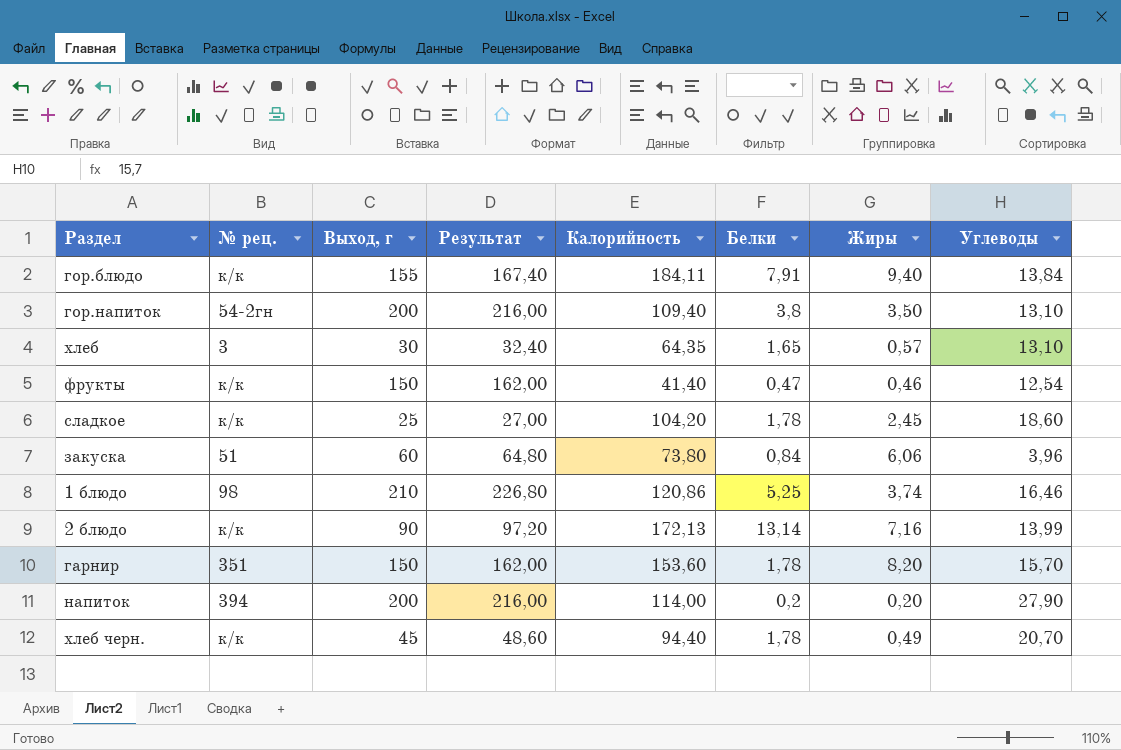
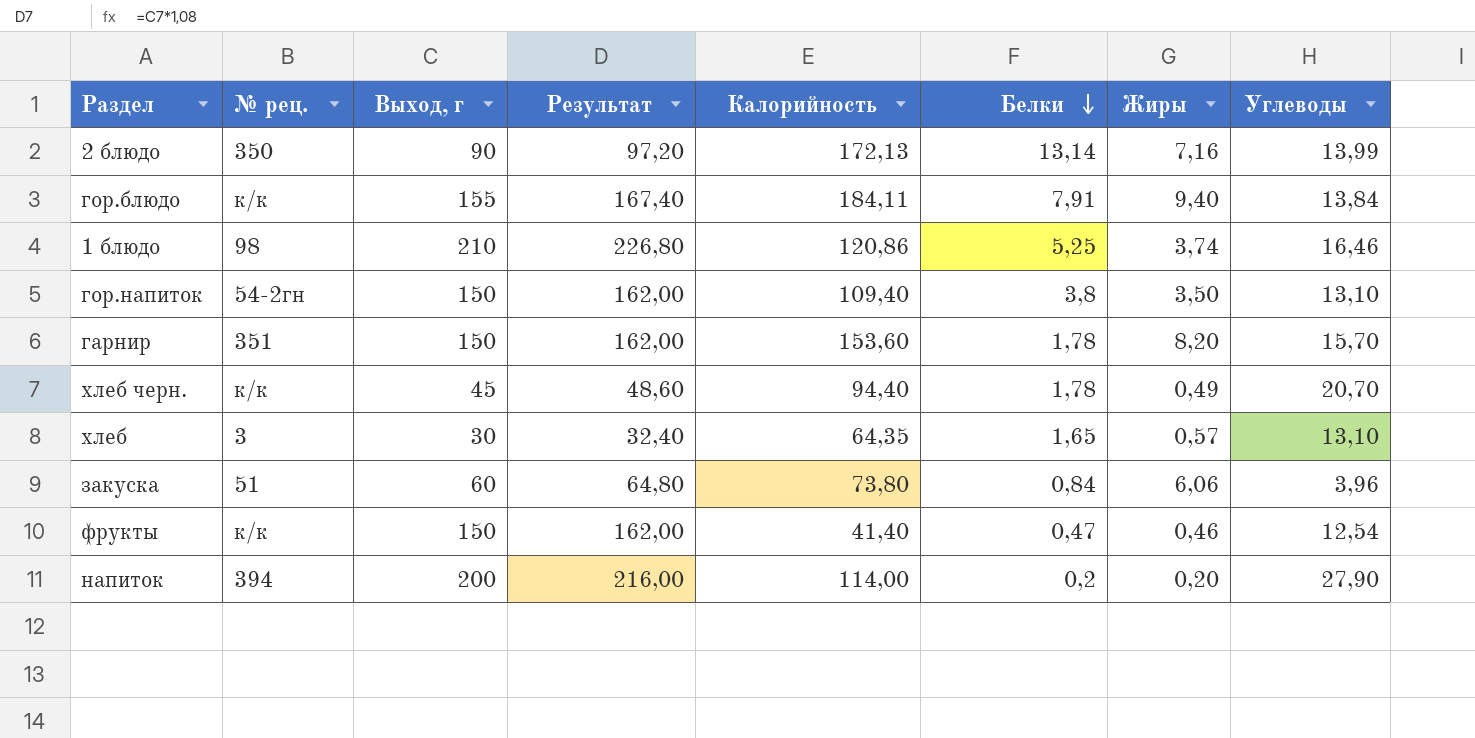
row order: none -> Белки descending
row сладкое: к/к | 25 | 27,00 | 104,20 | 1,78 | 2,45 | 18,60 -> none
2 блюдо | № рец.: к/к -> 350
гор.напиток | Выход, г: 200 -> 150
гор.напиток | Результат: 216,00 -> 162,00

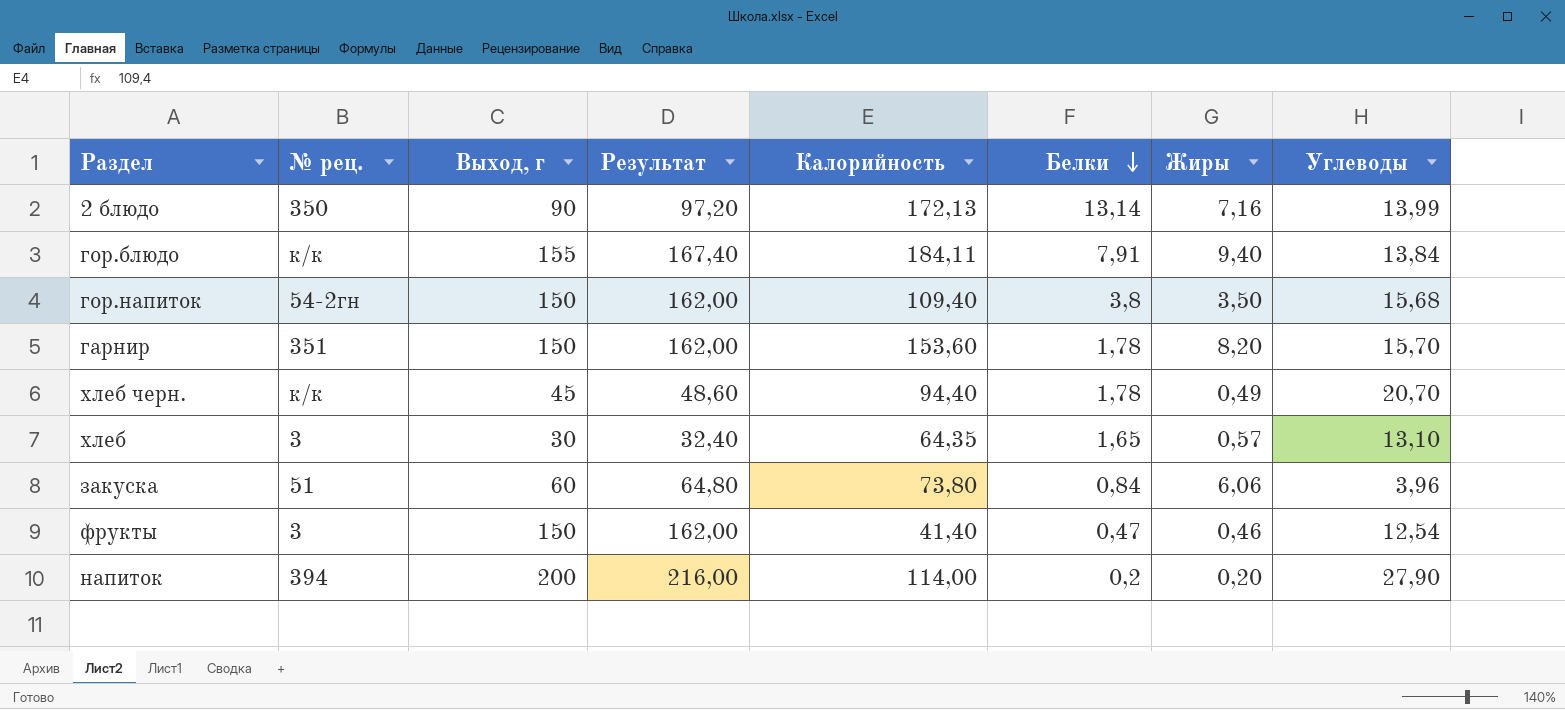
row 1 блюдо: 98 | 210 | 226,80 | 120,86 | 5,25 | 3,74 | 16,46 -> none
гор.напиток | Углеводы: 13,10 -> 15,68
фрукты | № рец.: к/к -> 3

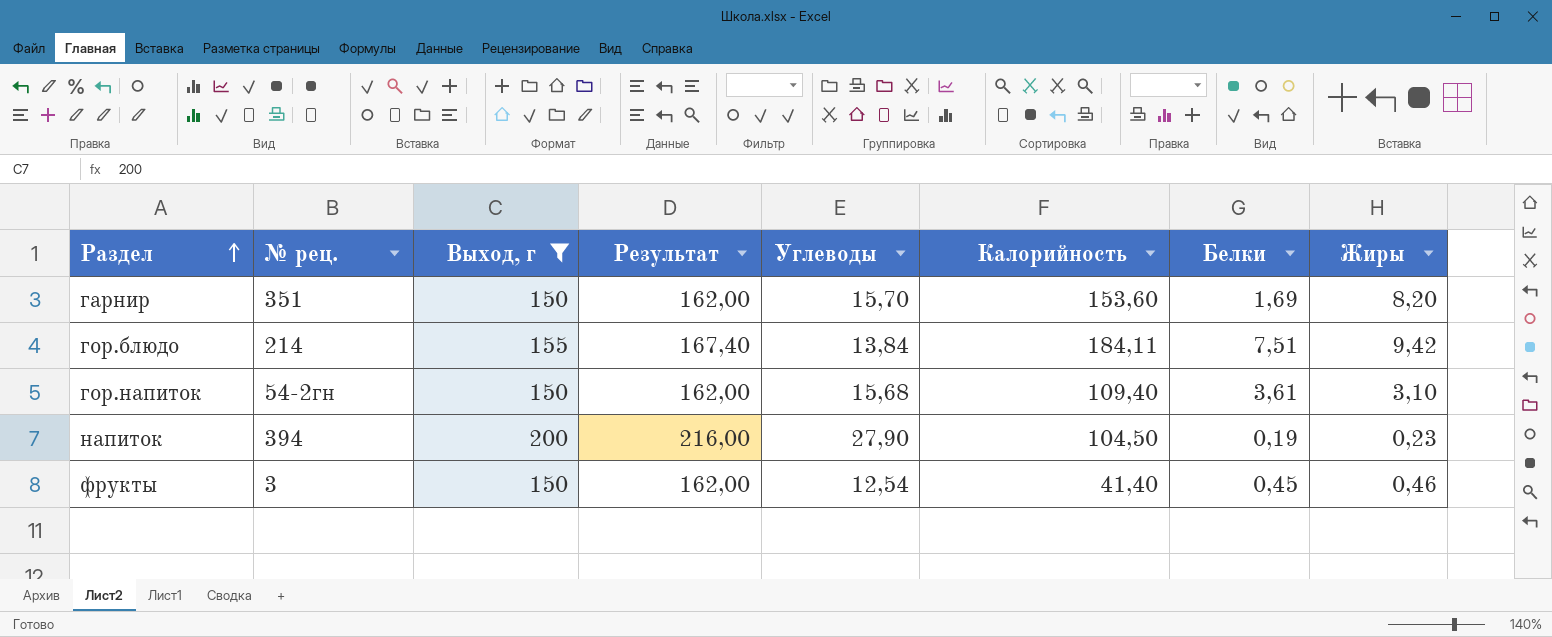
filter: none -> Выход, г >= 150
row order: Белки descending -> Раздел ascending
column Углеводы | position: 8 -> 5
гарнир | Белки: 1,78 -> 1,69
гор.блюдо | № рец.: к/к -> 214
гор.блюдо | Белки: 7,91 -> 7,51
гор.блюдо | Жиры: 9,40 -> 9,42
гор.напиток | Белки: 3,8 -> 3,61
гор.напиток | Жиры: 3,50 -> 3,10
напиток | Калорийность: 114,00 -> 104,50
напиток | Белки: 0,2 -> 0,19
напиток | Жиры: 0,20 -> 0,23
фрукты | Белки: 0,47 -> 0,45

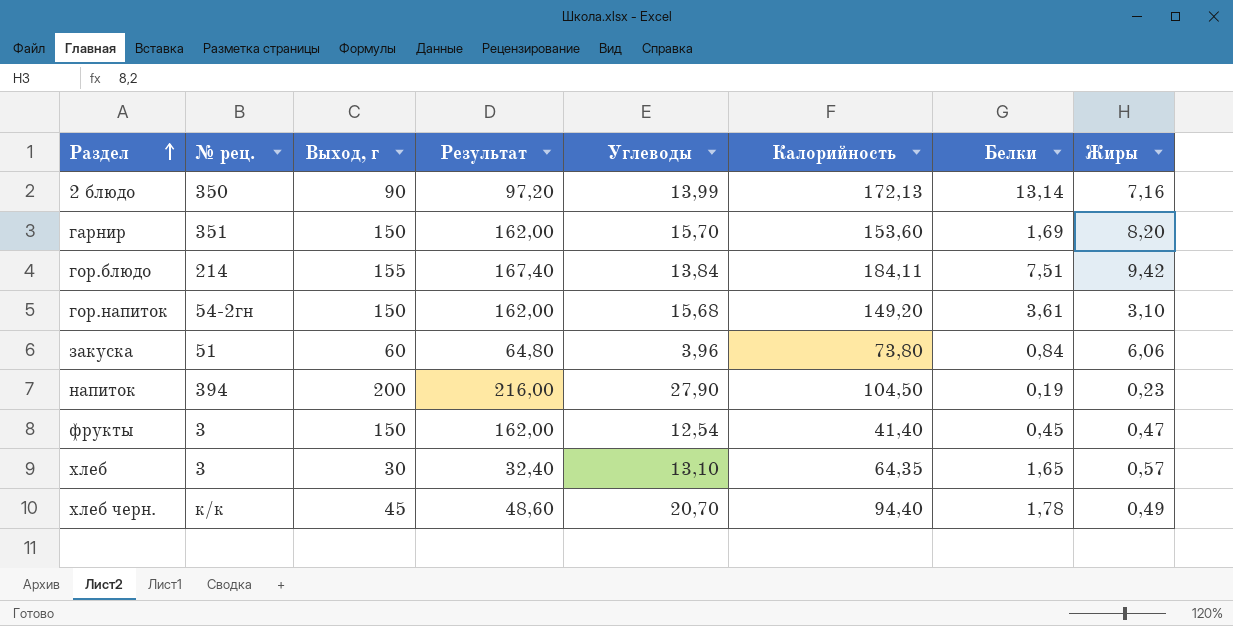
filter: Выход, г >= 150 -> none
гор.напиток | Калорийность: 109,40 -> 149,20
фрукты | Жиры: 0,46 -> 0,47

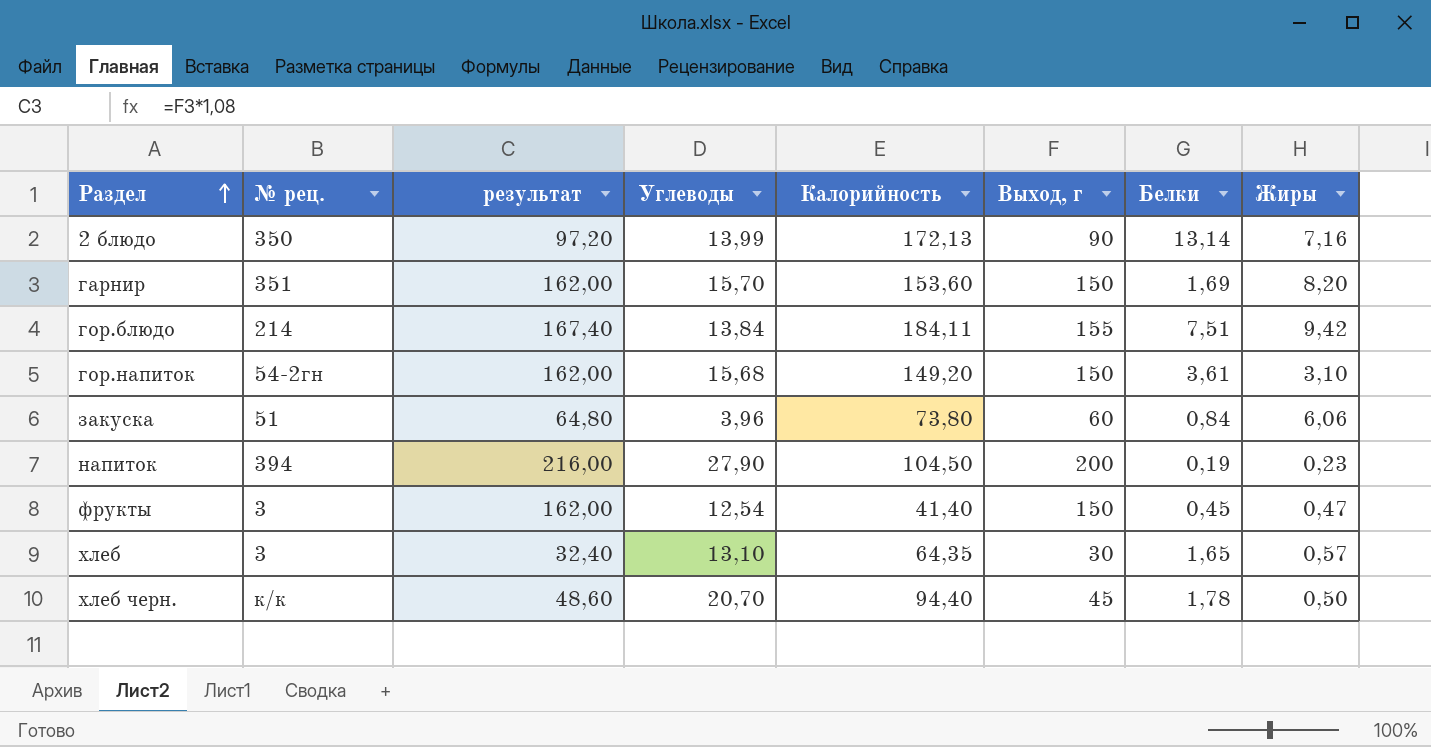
column name: Результат -> результат
column Выход, г | position: 3 -> 6
хлеб черн. | Жиры: 0,49 -> 0,50

